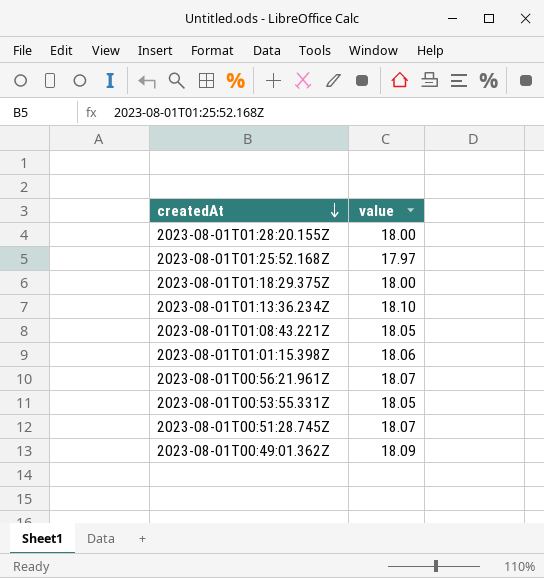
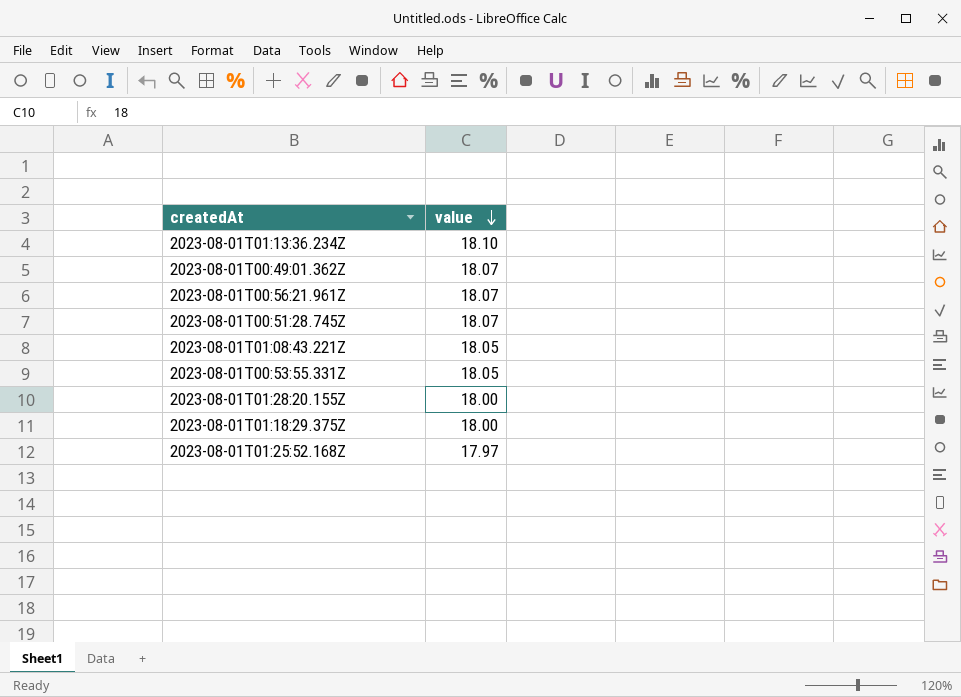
row order: createdAt descending -> value descending
row 2023-08-01T01:01:15.398Z: 18.06 -> none
2023-08-01T00:49:01.362Z | value: 18.09 -> 18.07

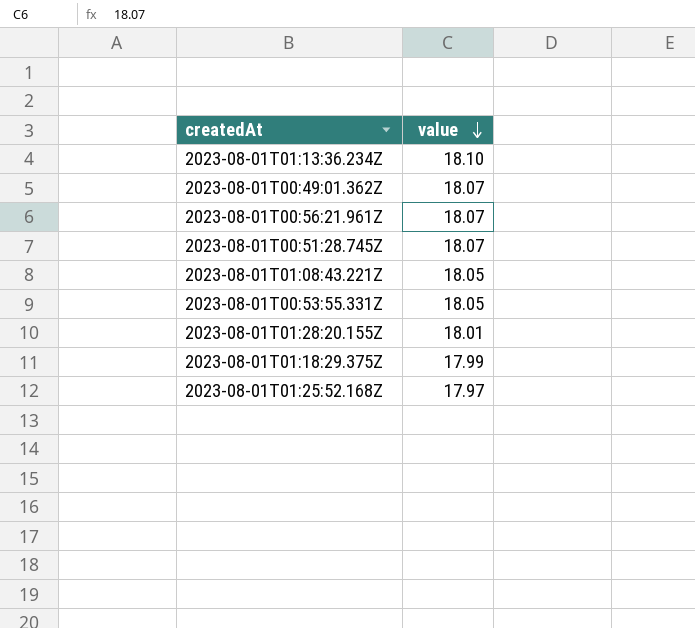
2023-08-01T01:28:20.155Z | value: 18.00 -> 18.01
2023-08-01T01:18:29.375Z | value: 18.00 -> 17.99

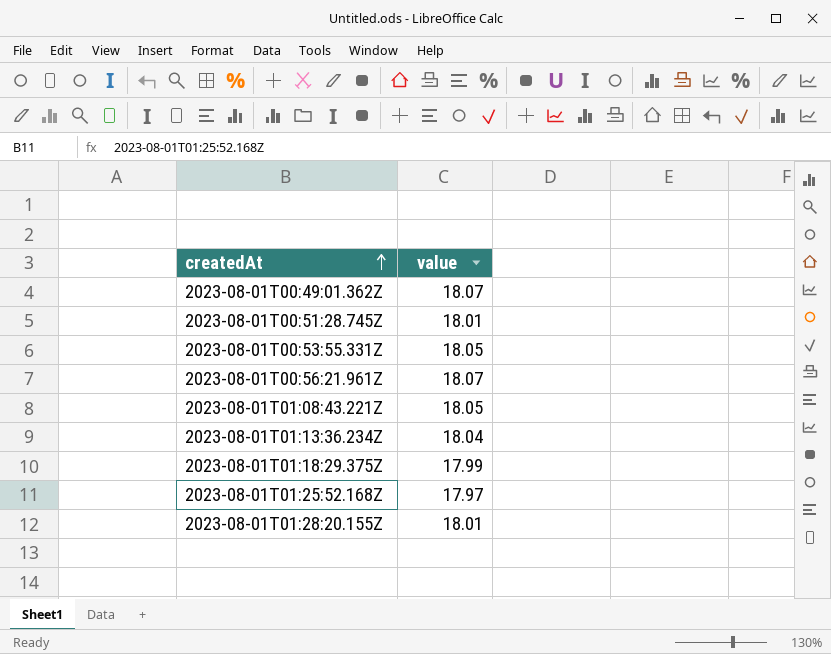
row order: value descending -> createdAt ascending
2023-08-01T00:51:28.745Z | value: 18.07 -> 18.01
2023-08-01T01:13:36.234Z | value: 18.10 -> 18.04

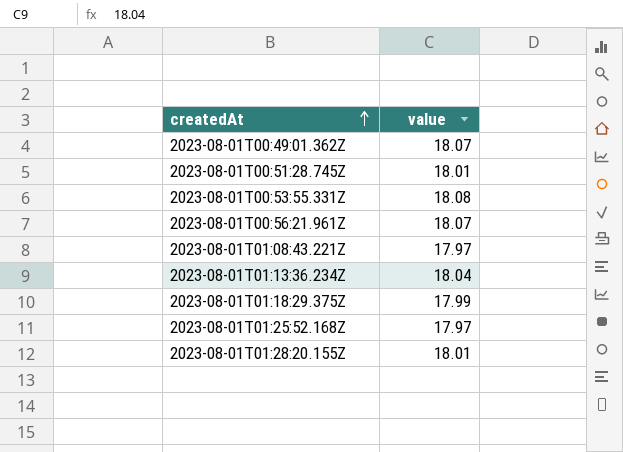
2023-08-01T00:53:55.331Z | value: 18.05 -> 18.08
2023-08-01T01:08:43.221Z | value: 18.05 -> 17.97

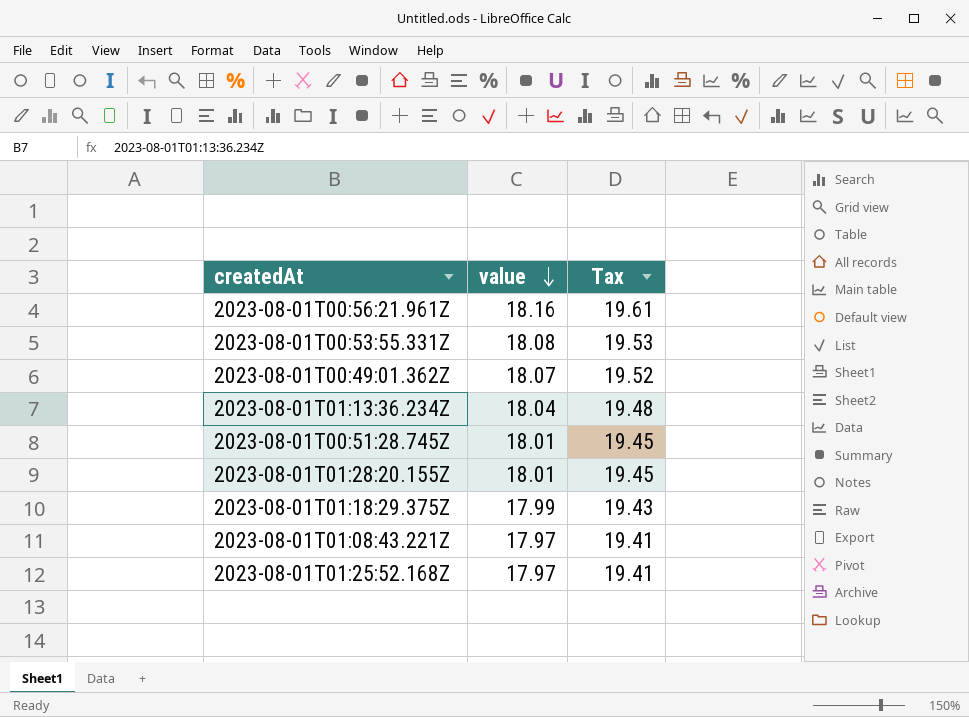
row order: createdAt ascending -> value descending
column Tax | formula: none -> [value] * 1.08
2023-08-01T00:56:21.961Z | value: 18.07 -> 18.16

